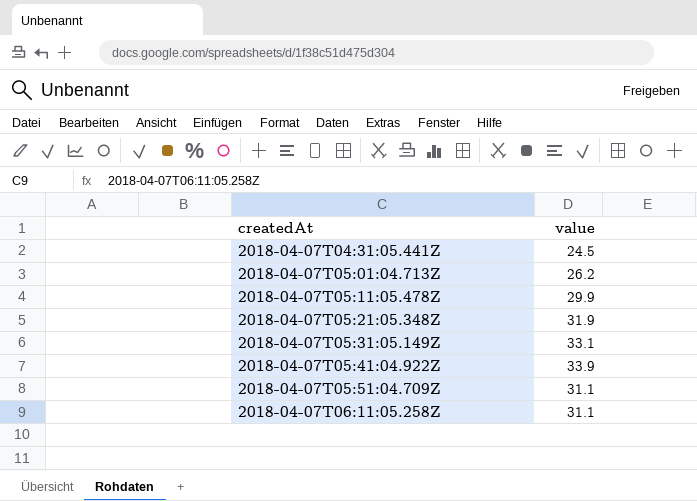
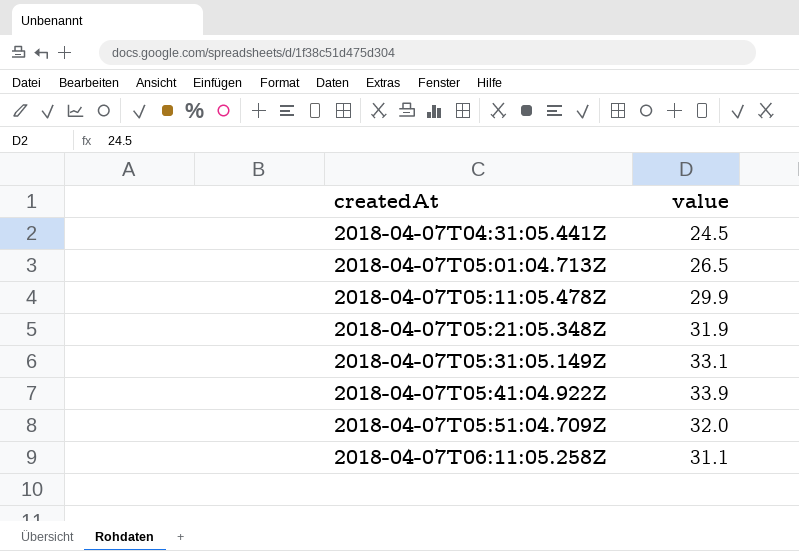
2018-04-07T05:01:04.713Z | value: 26.2 -> 26.5
2018-04-07T05:51:04.709Z | value: 31.1 -> 32.0

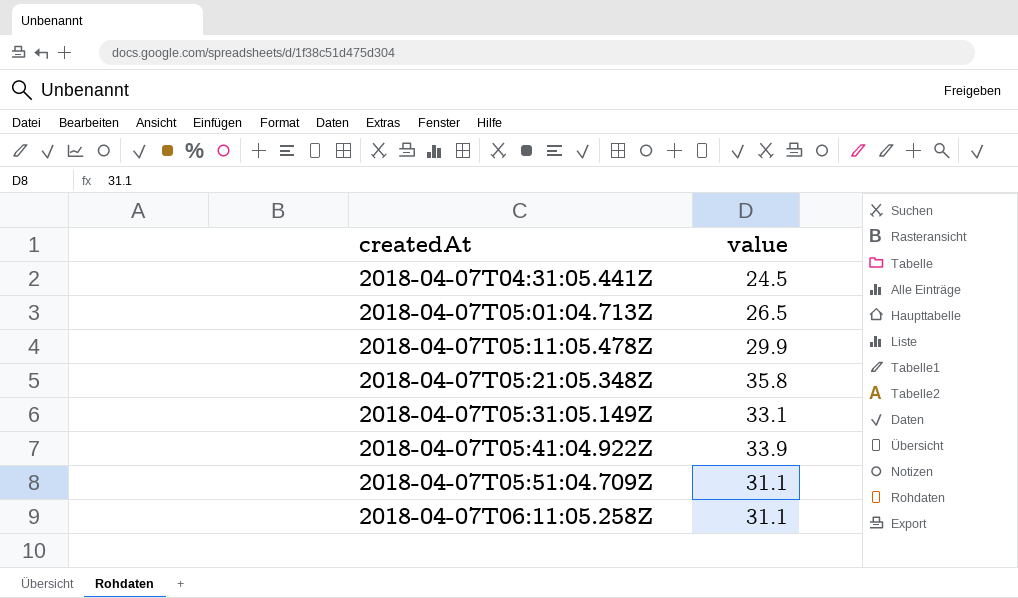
2018-04-07T05:21:05.348Z | value: 31.9 -> 35.8
2018-04-07T05:51:04.709Z | value: 32.0 -> 31.1

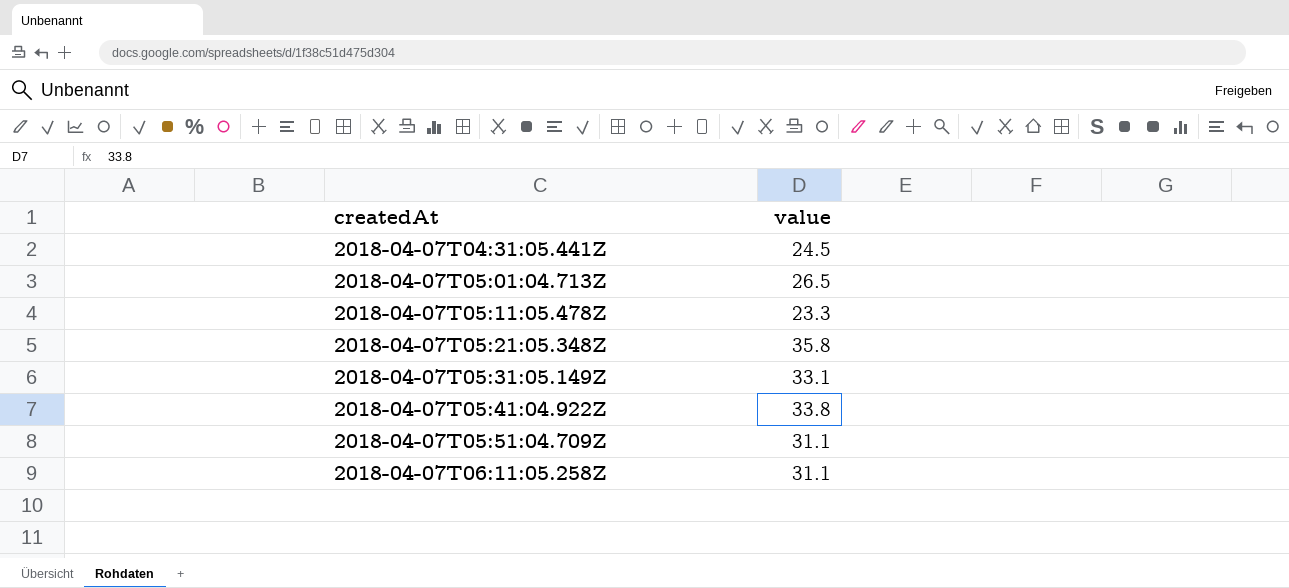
2018-04-07T05:11:05.478Z | value: 29.9 -> 23.3
2018-04-07T05:41:04.922Z | value: 33.9 -> 33.8

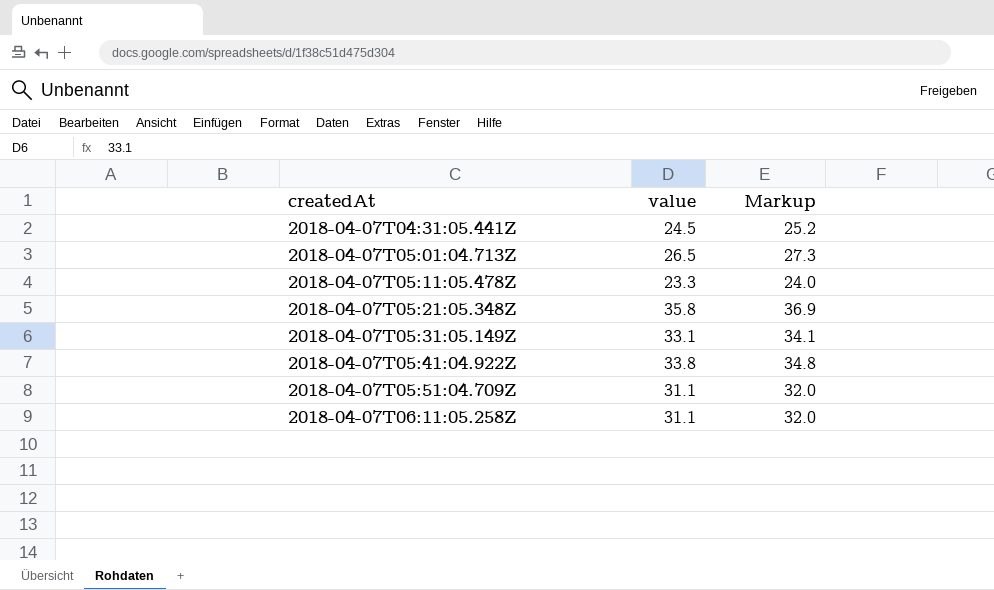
column Markup | formula: none -> [value] * 1.03

